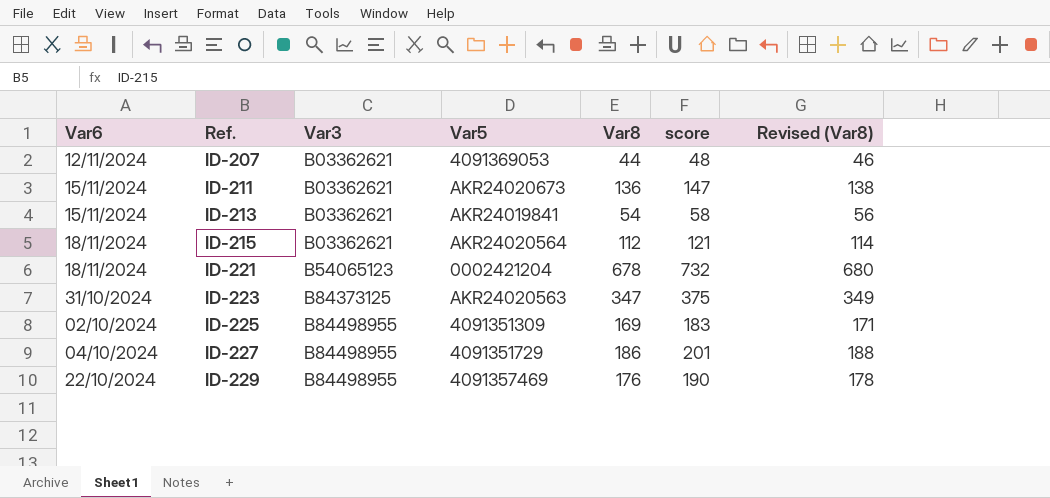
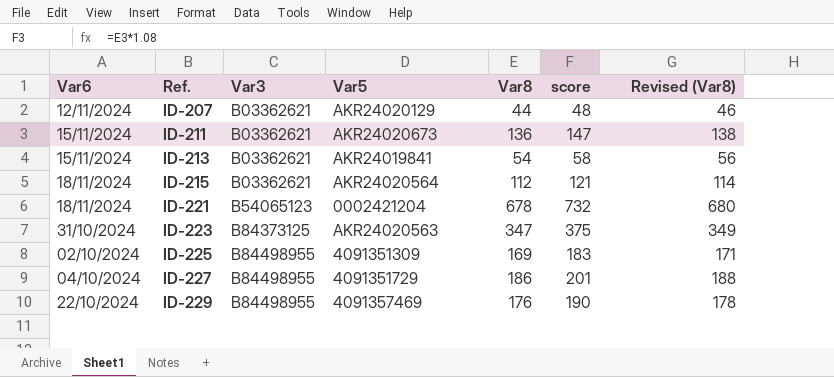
ID-207 | Var5: 4091369053 -> AKR24020129

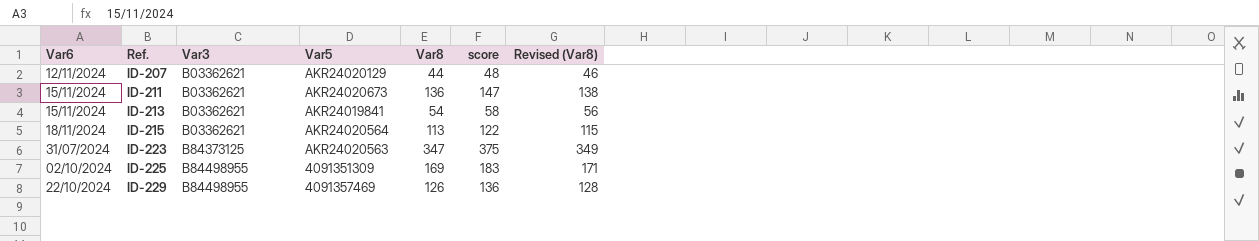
row ID-221: 18/11/2024 | B54065123 | 0002421204 | 678 | 732 | 680 -> none
row ID-227: 04/10/2024 | B84498955 | 4091351729 | 186 | 201 | 188 -> none
ID-215 | Var8: 112 -> 113
ID-215 | score: 121 -> 122
ID-215 | Revised (Var8): 114 -> 115
ID-223 | Var6: 31/10/2024 -> 31/07/2024
ID-229 | Var8: 176 -> 126
ID-229 | score: 190 -> 136
ID-229 | Revised (Var8): 178 -> 128

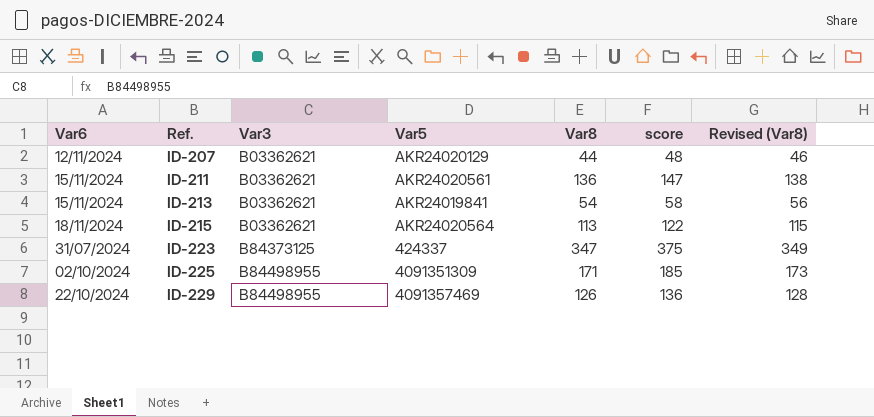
ID-211 | Var5: AKR24020673 -> AKR24020561
ID-223 | Var5: AKR24020563 -> 424337
ID-225 | Var8: 169 -> 171
ID-225 | score: 183 -> 185
ID-225 | Revised (Var8): 171 -> 173

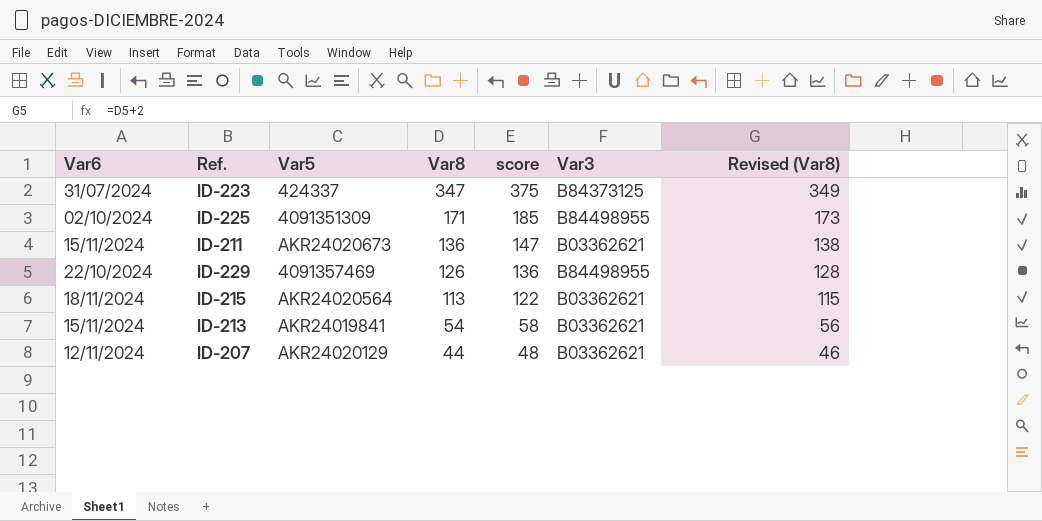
row order: Ref. ascending -> Var8 descending
column Var3 | position: 3 -> 6
ID-211 | Var5: AKR24020561 -> AKR24020673

